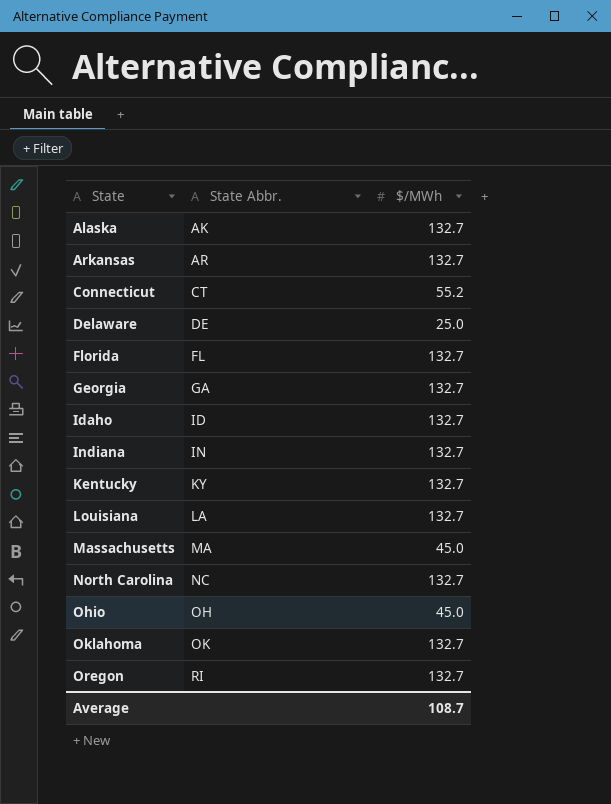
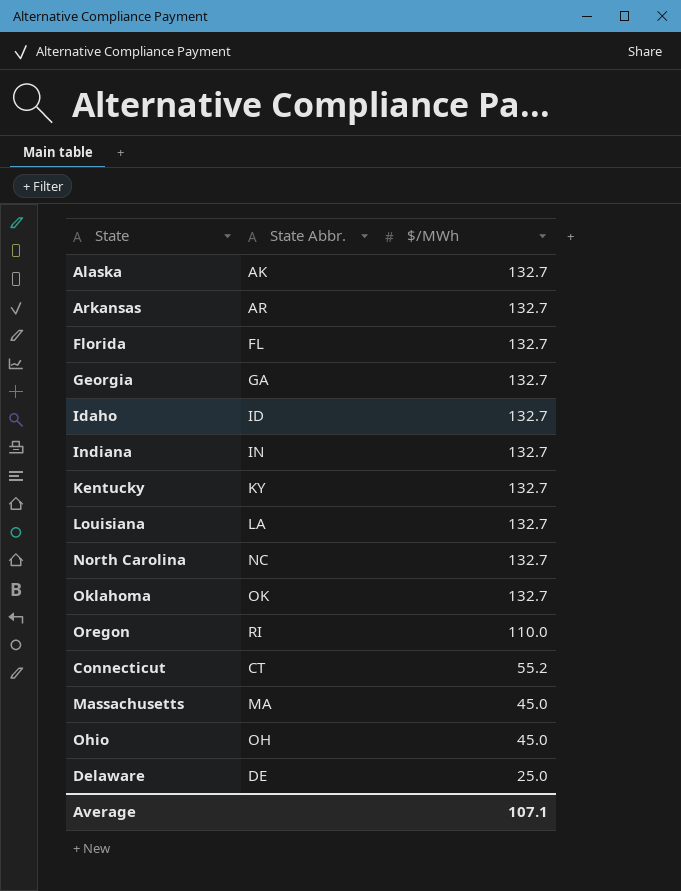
row order: State ascending -> $/MWh descending
Oregon | $/MWh: 132.7 -> 110.0
Average | $/MWh: 108.7 -> 107.1

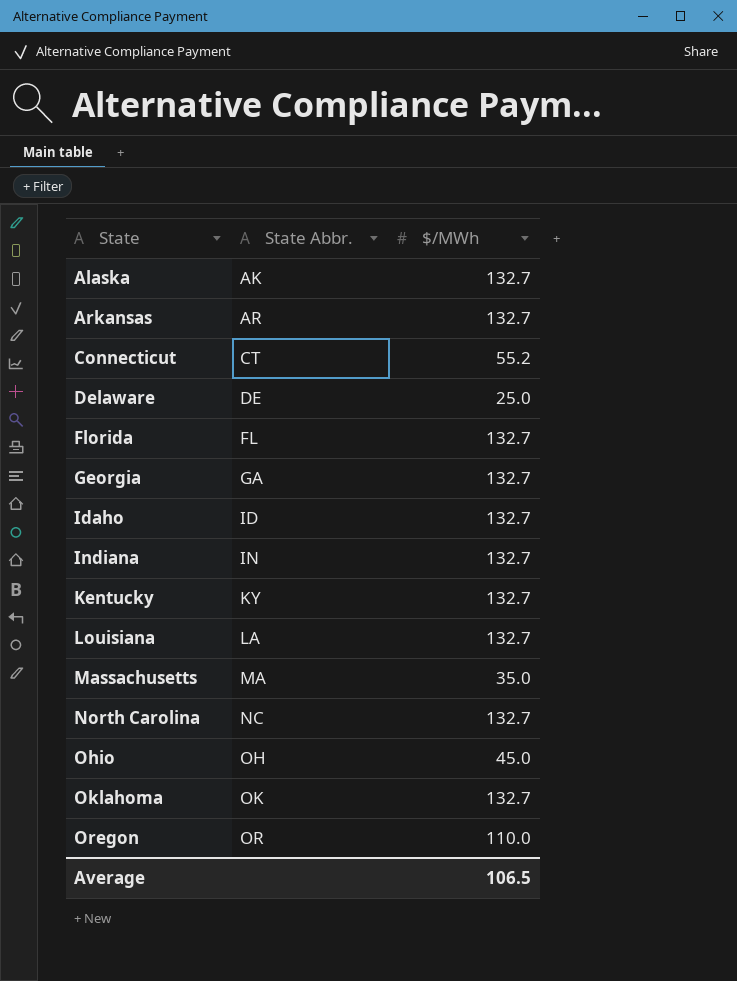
row order: $/MWh descending -> State ascending
Massachusetts | $/MWh: 45.0 -> 35.0
Oregon | State Abbr.: RI -> OR
Average | $/MWh: 107.1 -> 106.5

